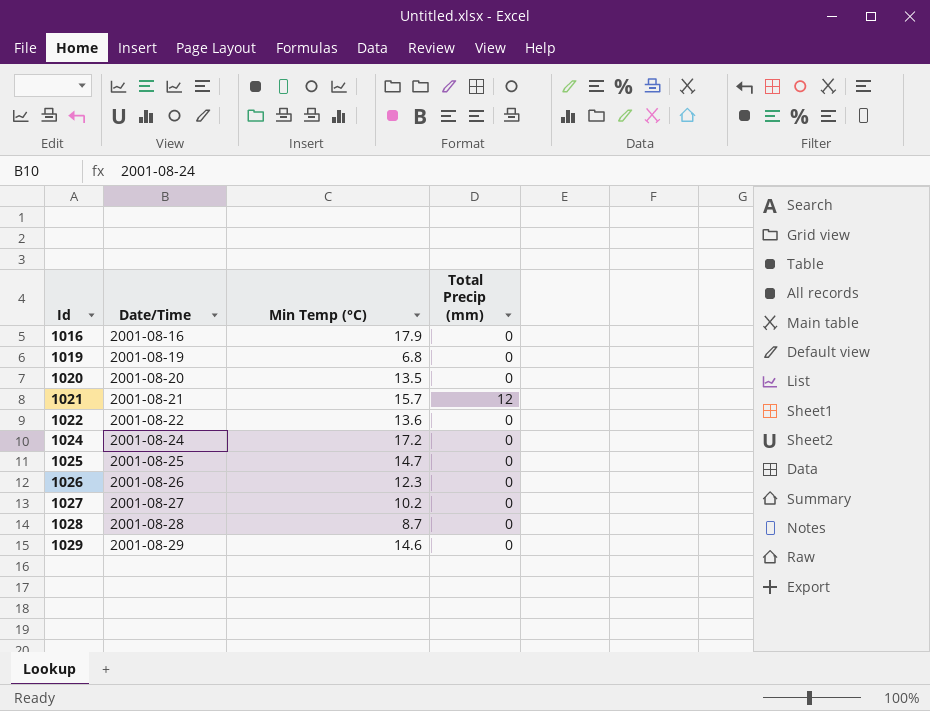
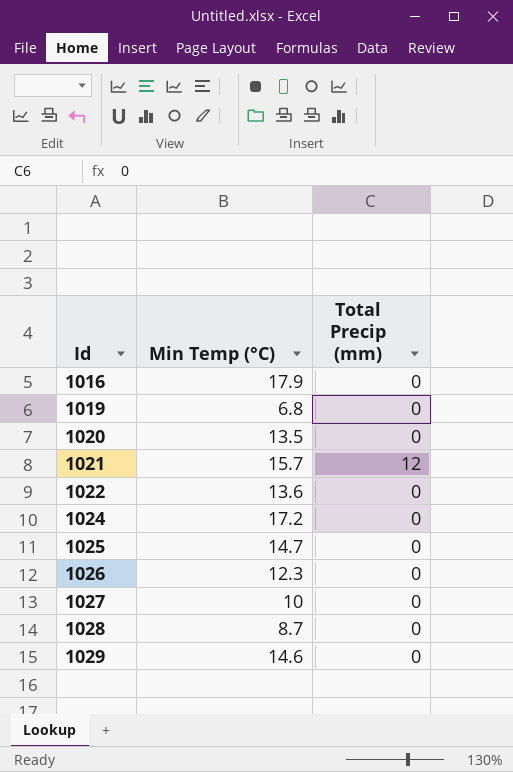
column Date/Time | position: 2 -> none
1027 | Min Temp (°C): 10.2 -> 10

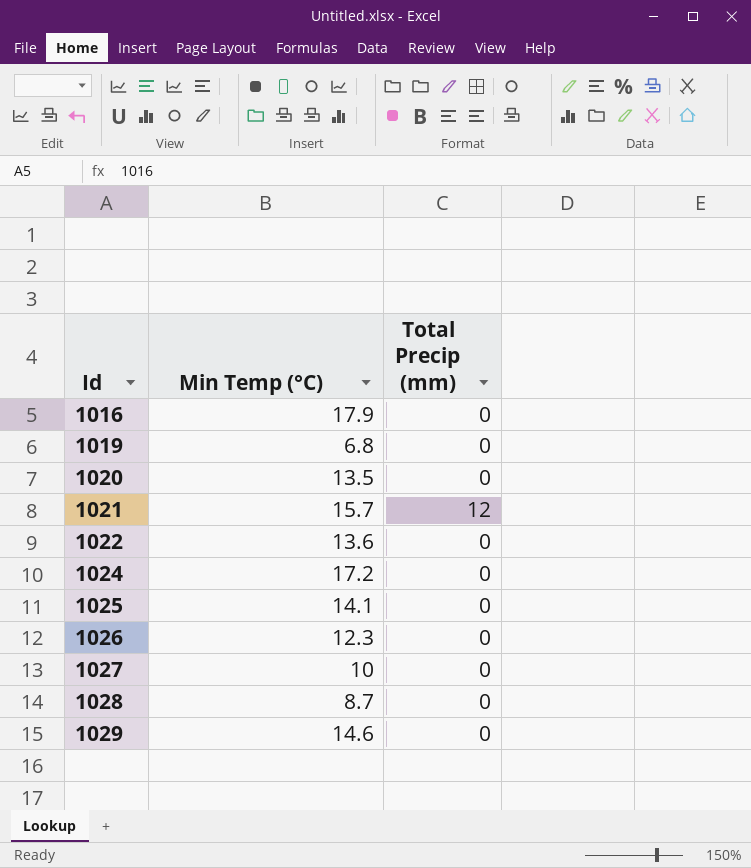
1025 | Min Temp (°C): 14.7 -> 14.1

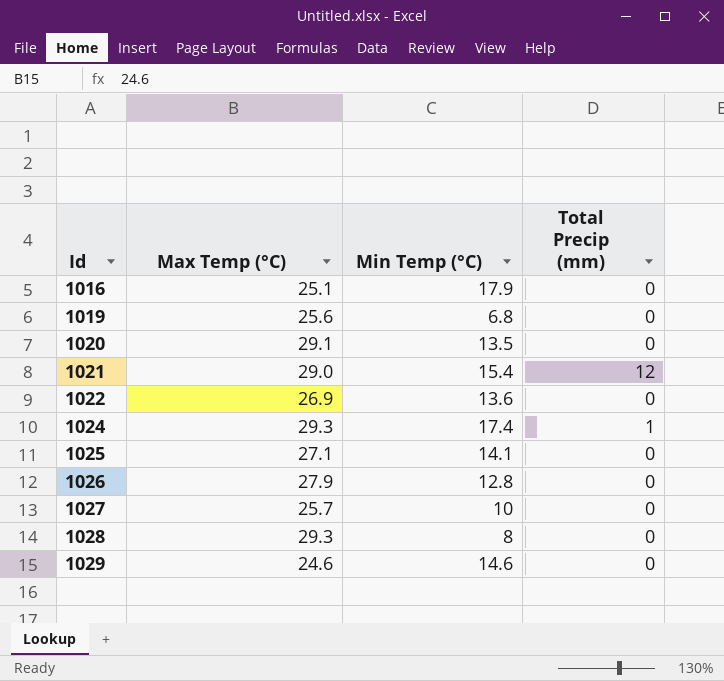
column Max Temp (°C) | position: none -> 2
1021 | Min Temp (°C): 15.7 -> 15.4
1024 | Min Temp (°C): 17.2 -> 17.4
1024 | Total Precip (mm): 0 -> 1
1026 | Min Temp (°C): 12.3 -> 12.8
1028 | Min Temp (°C): 8.7 -> 8

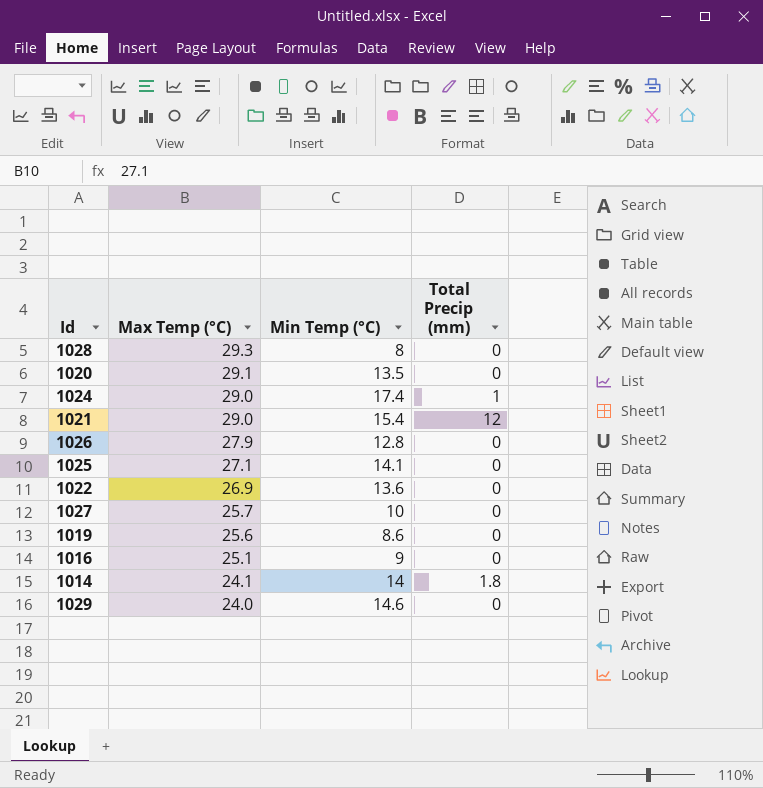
row order: Id ascending -> Max Temp (°C) descending
1024 | Max Temp (°C): 29.3 -> 29.0
1019 | Min Temp (°C): 6.8 -> 8.6
1016 | Min Temp (°C): 17.9 -> 9
row 1014: none -> 24.1 | 14 | 1.8
1029 | Max Temp (°C): 24.6 -> 24.0

